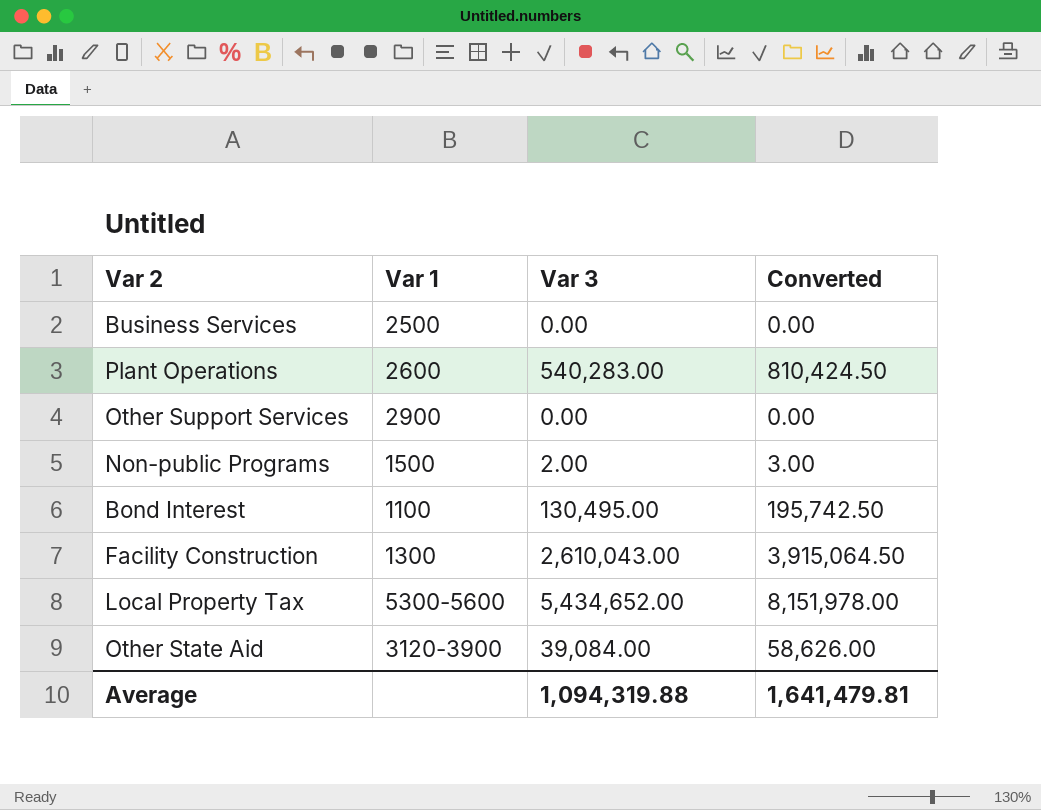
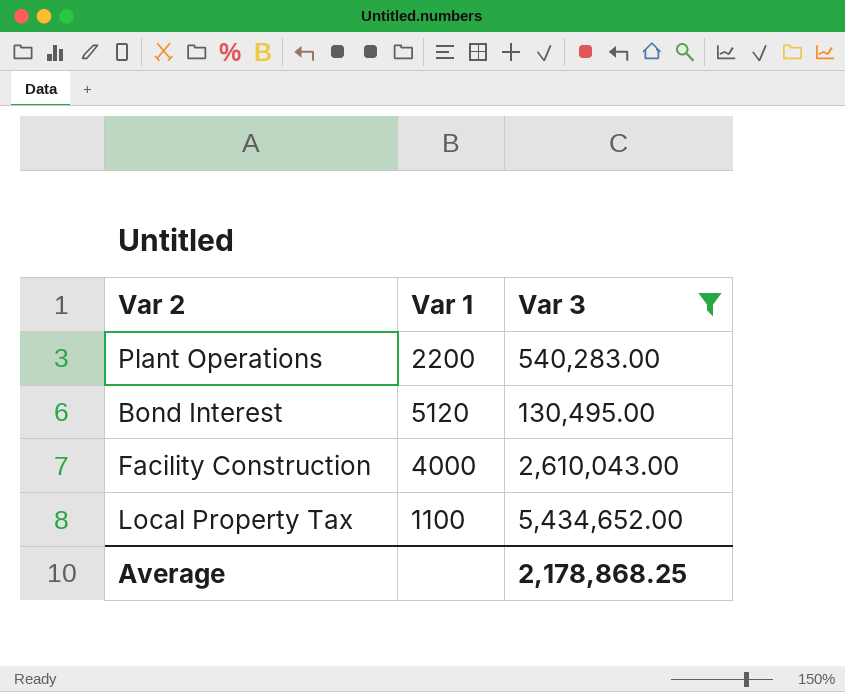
filter: none -> Var 3 >= 130,495.00
column Converted | formula: [Var 3] * 1.5 -> none
Plant Operations | Var 1: 2600 -> 2200
Bond Interest | Var 1: 1100 -> 5120
Facility Construction | Var 1: 1300 -> 4000
Local Property Tax | Var 1: 5300-5600 -> 1100
Average | Var 3: 1,094,319.88 -> 2,178,868.25

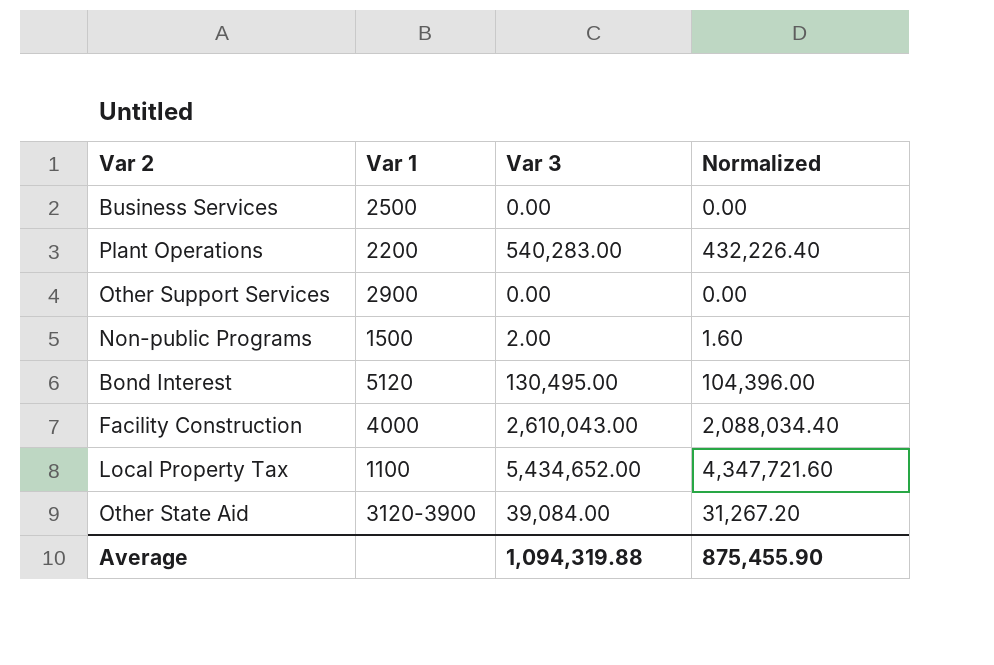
filter: Var 3 >= 130,495.00 -> none
column Normalized | formula: none -> [Var 3] * 0.8
Average | Var 3: 2,178,868.25 -> 1,094,319.88

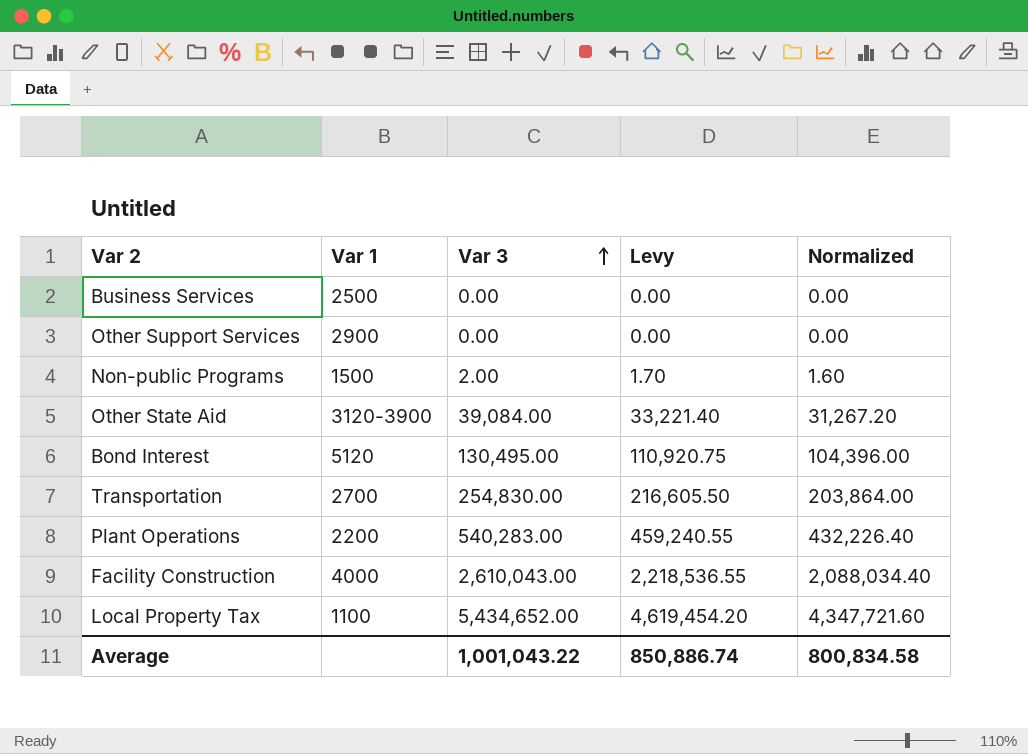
row order: none -> Var 3 ascending
column Levy | formula: none -> [Var 3] * 0.85
row Transportation: none -> 2700 | 254,830.00 | 216,605.50 | 203,864.00
Average | Var 3: 1,094,319.88 -> 1,001,043.22
Average | Normalized: 875,455.90 -> 800,834.58

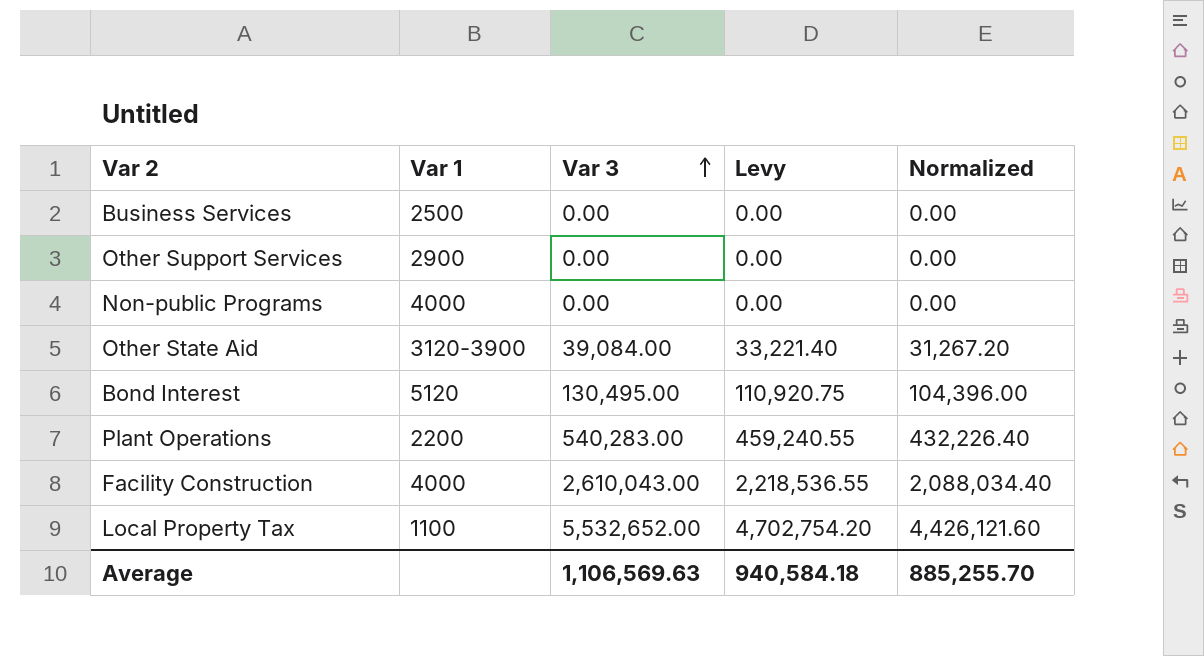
row Transportation: 2700 | 254,830.00 | 216,605.50 | 203,864.00 -> none
Non-public Programs | Var 1: 1500 -> 4000
Non-public Programs | Var 3: 2.00 -> 0.00
Non-public Programs | Levy: 1.70 -> 0.00
Non-public Programs | Normalized: 1.60 -> 0.00
Local Property Tax | Var 3: 5,434,652.00 -> 5,532,652.00
Local Property Tax | Levy: 4,619,454.20 -> 4,702,754.20
Local Property Tax | Normalized: 4,347,721.60 -> 4,426,121.60
Average | Var 3: 1,001,043.22 -> 1,106,569.63
Average | Levy: 850,886.74 -> 940,584.18
Average | Normalized: 800,834.58 -> 885,255.70

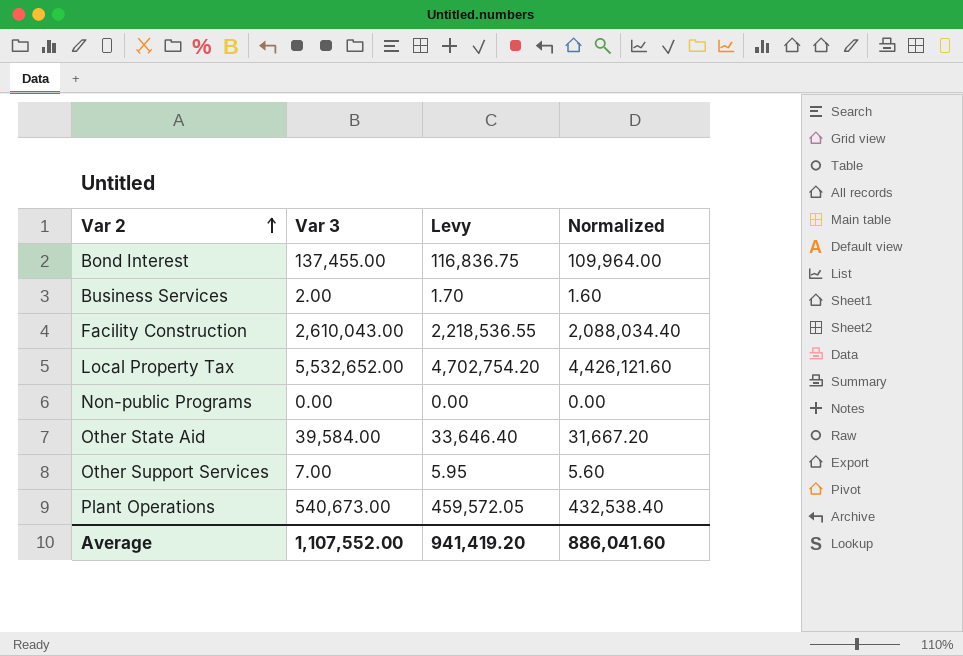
row order: Var 3 ascending -> Var 2 ascending
column Var 1 | position: 2 -> none
Bond Interest | Var 3: 130,495.00 -> 137,455.00
Bond Interest | Levy: 110,920.75 -> 116,836.75
Bond Interest | Normalized: 104,396.00 -> 109,964.00
Business Services | Var 3: 0.00 -> 2.00
Business Services | Levy: 0.00 -> 1.70
Business Services | Normalized: 0.00 -> 1.60
Other State Aid | Var 3: 39,084.00 -> 39,584.00
Other State Aid | Levy: 33,221.40 -> 33,646.40
Other State Aid | Normalized: 31,267.20 -> 31,667.20
Other Support Services | Var 3: 0.00 -> 7.00
Other Support Services | Levy: 0.00 -> 5.95
Other Support Services | Normalized: 0.00 -> 5.60
Plant Operations | Var 3: 540,283.00 -> 540,673.00
Plant Operations | Levy: 459,240.55 -> 459,572.05
Plant Operations | Normalized: 432,226.40 -> 432,538.40
Average | Var 3: 1,106,569.63 -> 1,107,552.00
Average | Levy: 940,584.18 -> 941,419.20
Average | Normalized: 885,255.70 -> 886,041.60

